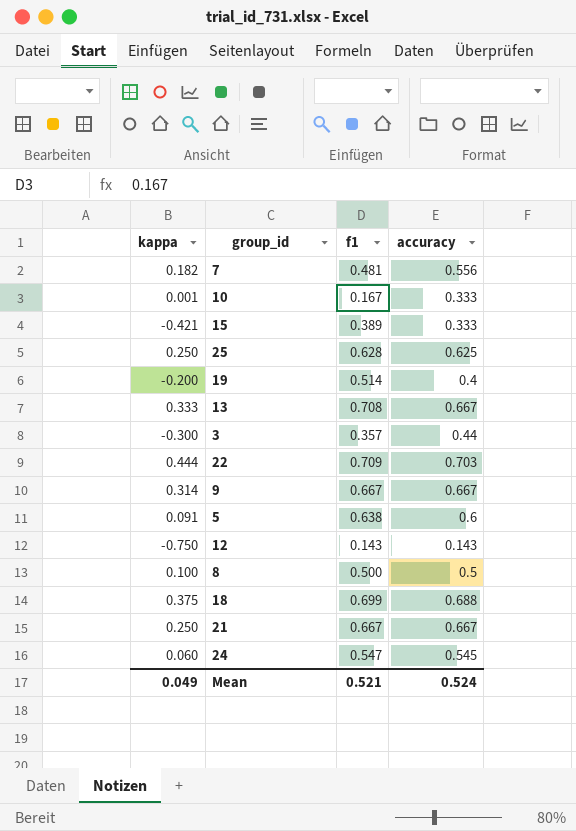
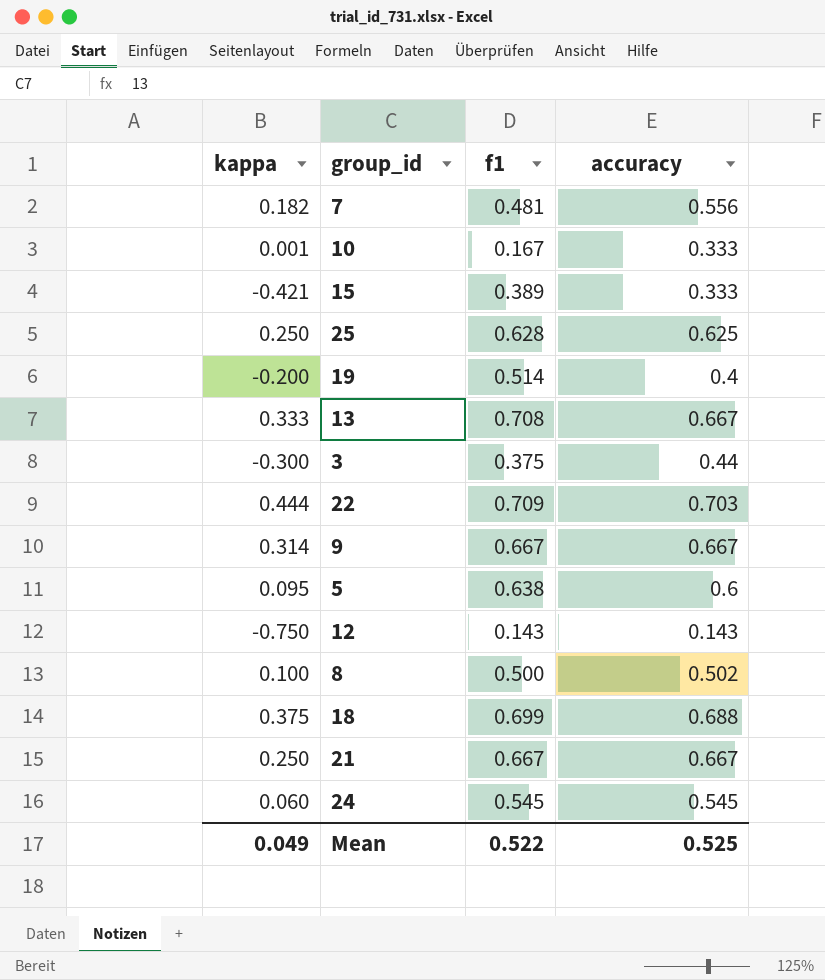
3 | f1: 0.357 -> 0.375
5 | kappa: 0.091 -> 0.095
8 | accuracy: 0.5 -> 0.502
24 | f1: 0.547 -> 0.545
Mean | f1: 0.521 -> 0.522
Mean | accuracy: 0.524 -> 0.525

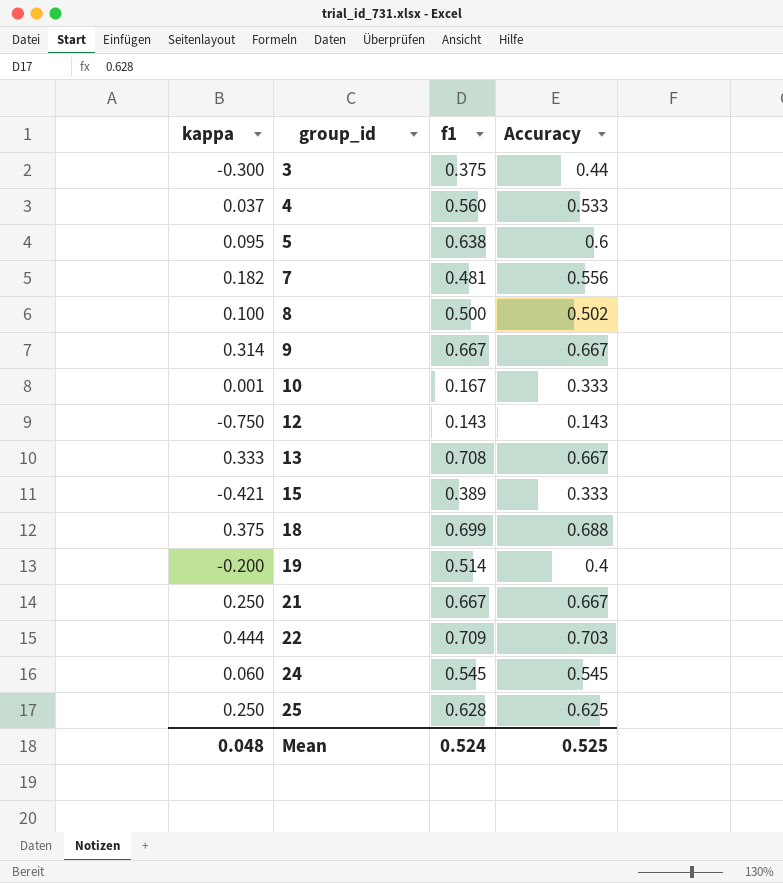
row order: none -> group_id ascending
column name: accuracy -> Accuracy
row 4: none -> 0.037 | 0.560 | 0.533
Mean | kappa: 0.049 -> 0.048
Mean | f1: 0.522 -> 0.524

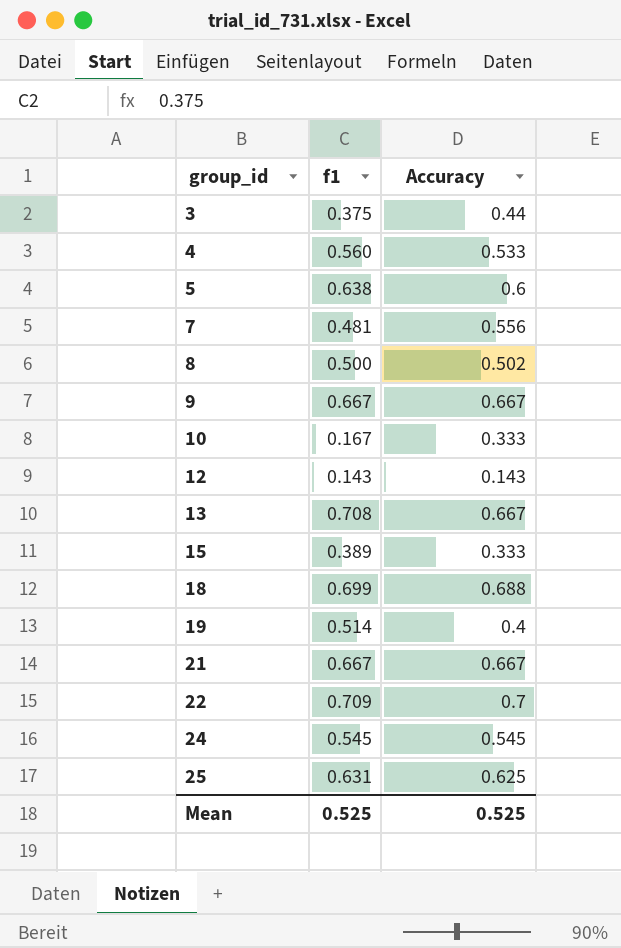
column kappa | position: 1 -> none
22 | Accuracy: 0.703 -> 0.7
25 | f1: 0.628 -> 0.631
Mean | f1: 0.524 -> 0.525

